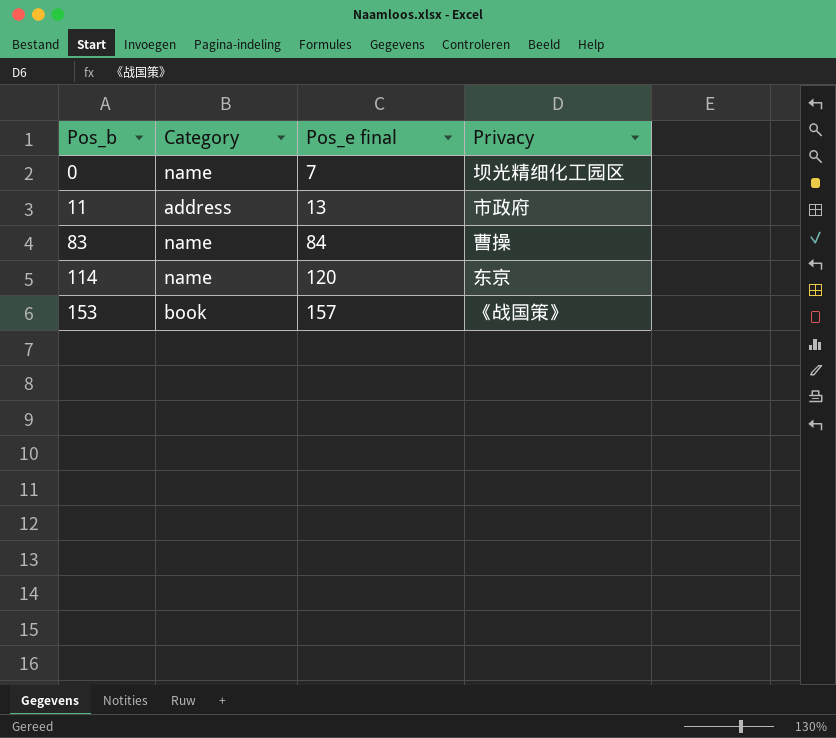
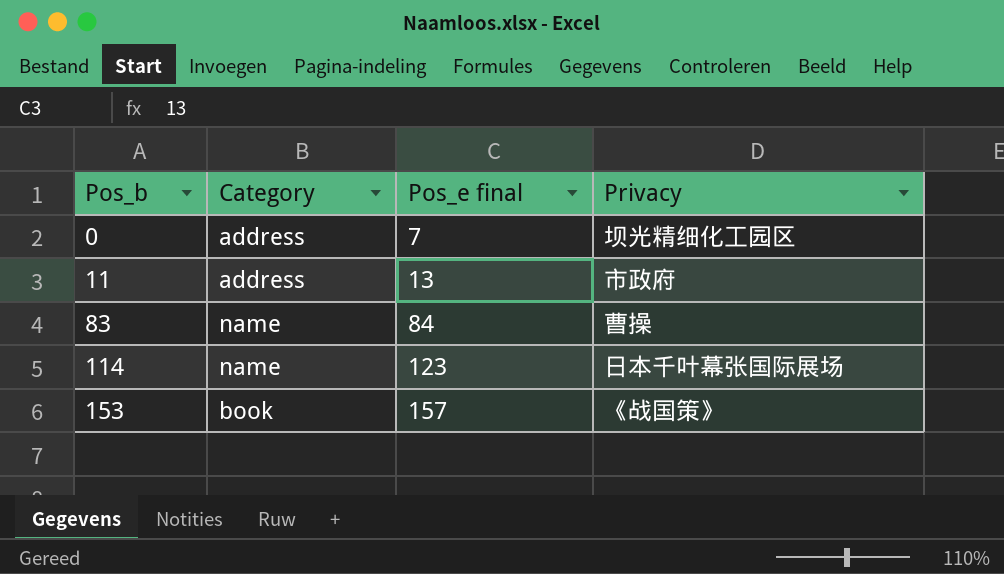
0 | Category: name -> address
114 | Pos_e final: 120 -> 123
114 | Privacy: 东京 -> 日本千叶幕张国际展场

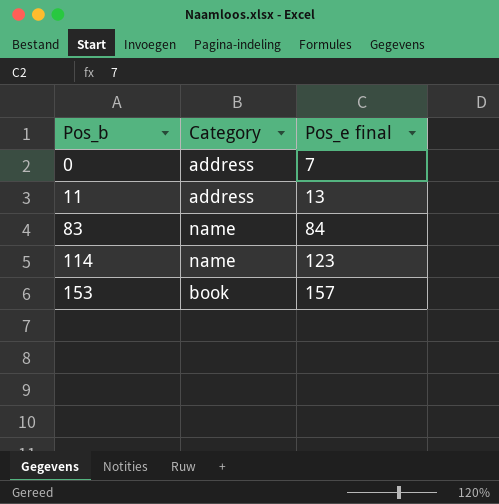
column Privacy | position: 4 -> none

